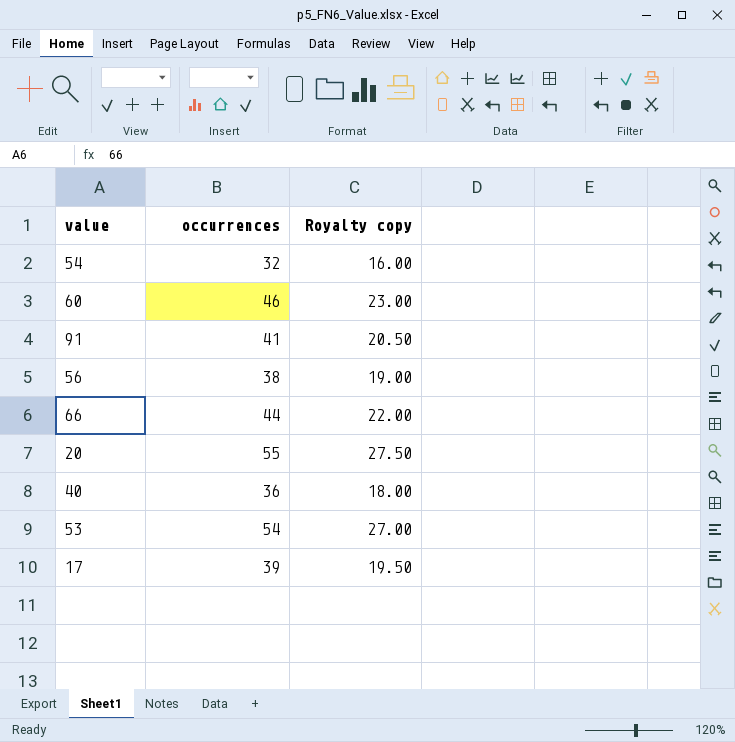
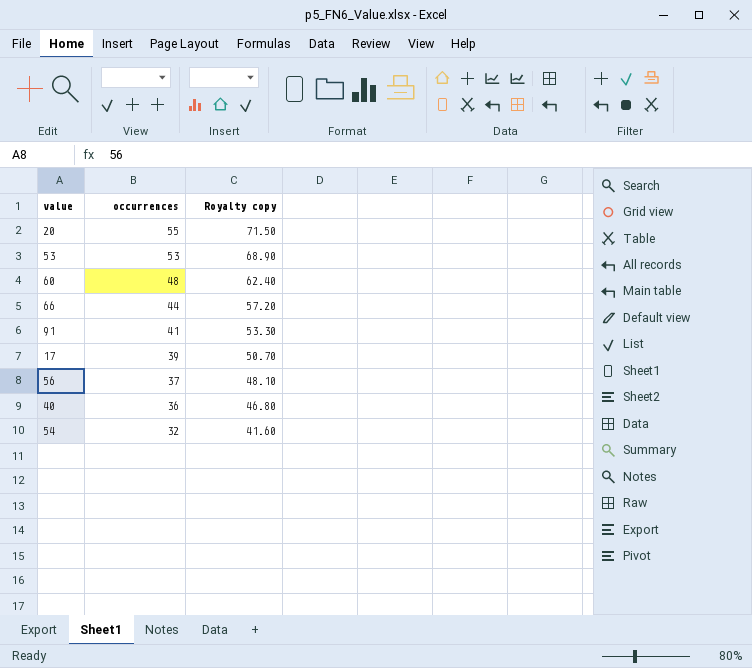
row order: none -> occurrences descending
column Royalty copy | formula: [occurrences] * 0.5 -> [occurrences] * 1.3
53 | occurrences: 54 -> 53
60 | occurrences: 46 -> 48
56 | occurrences: 38 -> 37

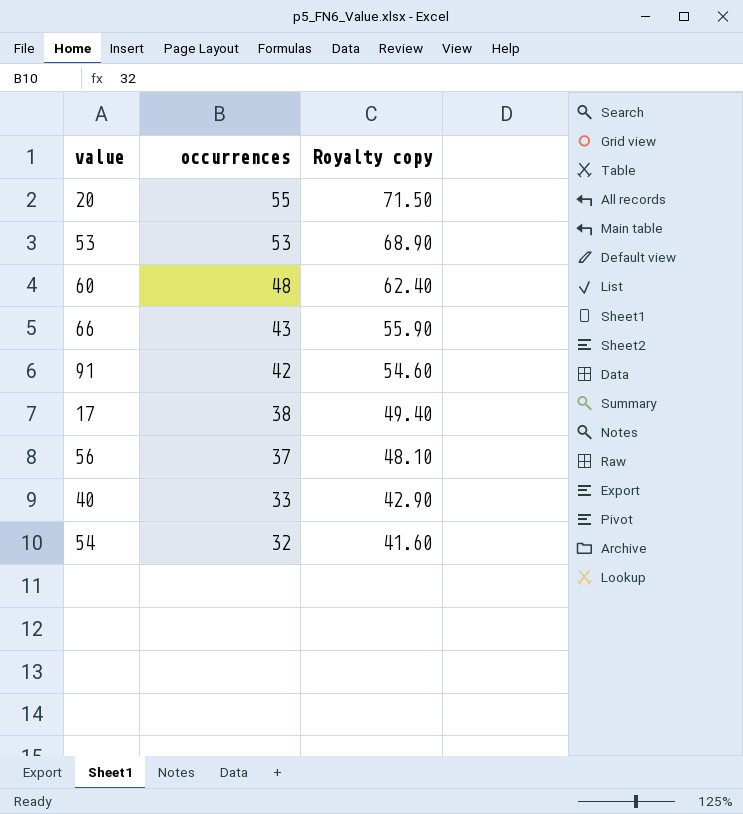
66 | occurrences: 44 -> 43
66 | Royalty copy: 57.20 -> 55.90
91 | occurrences: 41 -> 42
91 | Royalty copy: 53.30 -> 54.60
17 | occurrences: 39 -> 38
17 | Royalty copy: 50.70 -> 49.40
40 | occurrences: 36 -> 33
40 | Royalty copy: 46.80 -> 42.90

